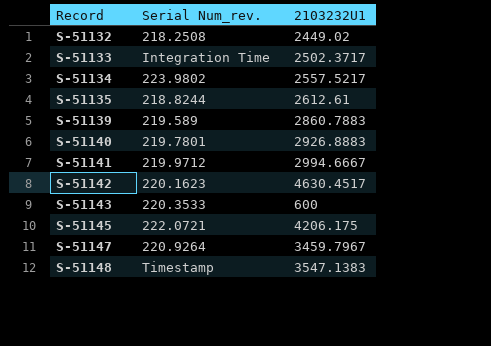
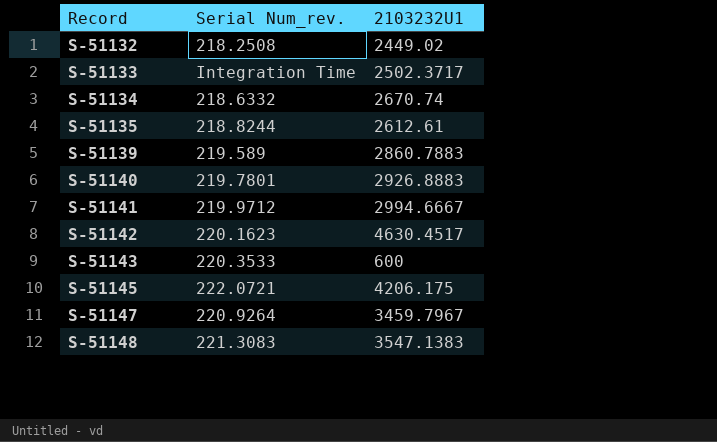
S-51134 | Serial Num_rev.: 223.9802 -> 218.6332
S-51134 | 2103232U1: 2557.5217 -> 2670.74
S-51148 | Serial Num_rev.: Timestamp -> 221.3083

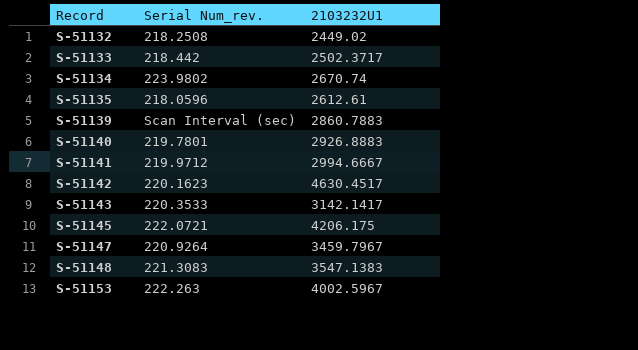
S-51133 | Serial Num_rev.: Integration Time -> 218.442
S-51134 | Serial Num_rev.: 218.6332 -> 223.9802
S-51135 | Serial Num_rev.: 218.8244 -> 218.0596
S-51139 | Serial Num_rev.: 219.589 -> Scan Interval (sec)
S-51143 | 2103232U1: 600 -> 3142.1417
row S-51153: none -> 222.263 | 4002.5967

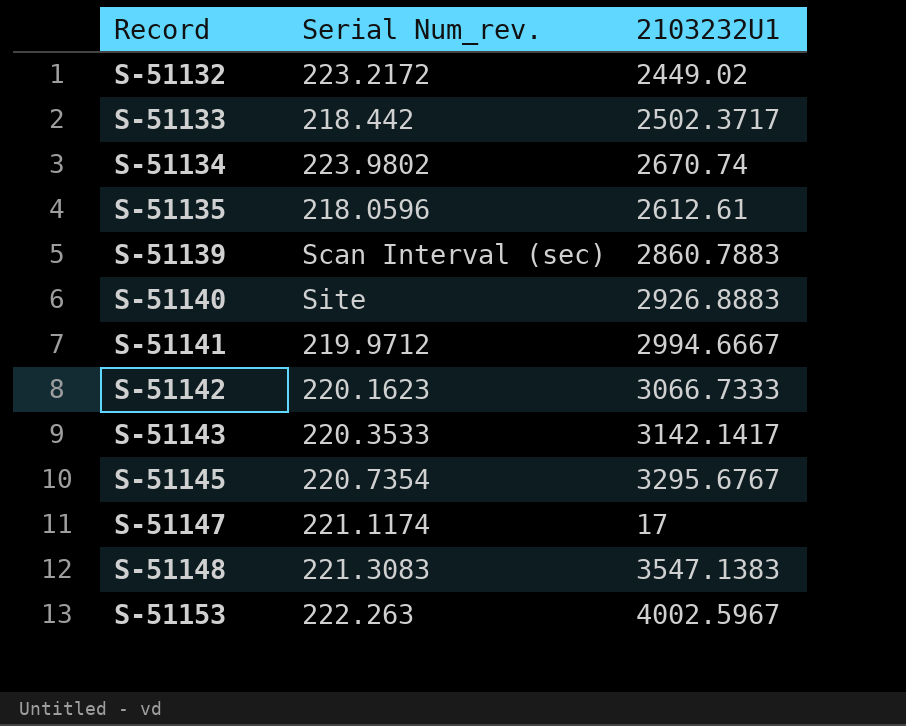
S-51132 | Serial Num_rev.: 218.2508 -> 223.2172
S-51140 | Serial Num_rev.: 219.7801 -> Site
S-51142 | 2103232U1: 4630.4517 -> 3066.7333
S-51145 | Serial Num_rev.: 222.0721 -> 220.7354
S-51145 | 2103232U1: 4206.175 -> 3295.6767
S-51147 | Serial Num_rev.: 220.9264 -> 221.1174
S-51147 | 2103232U1: 3459.7967 -> 17

